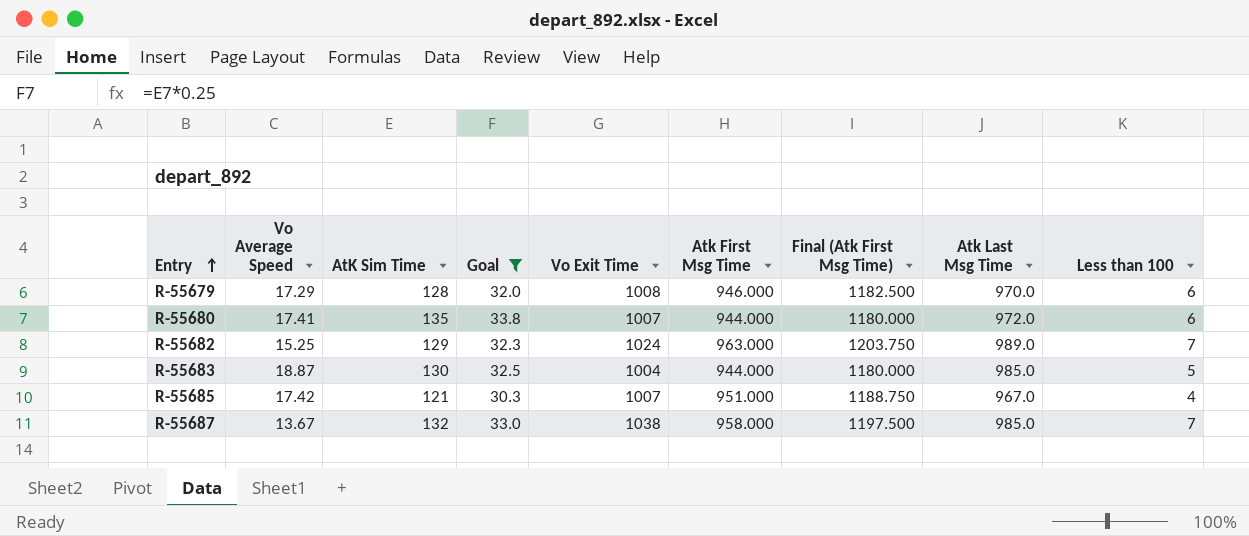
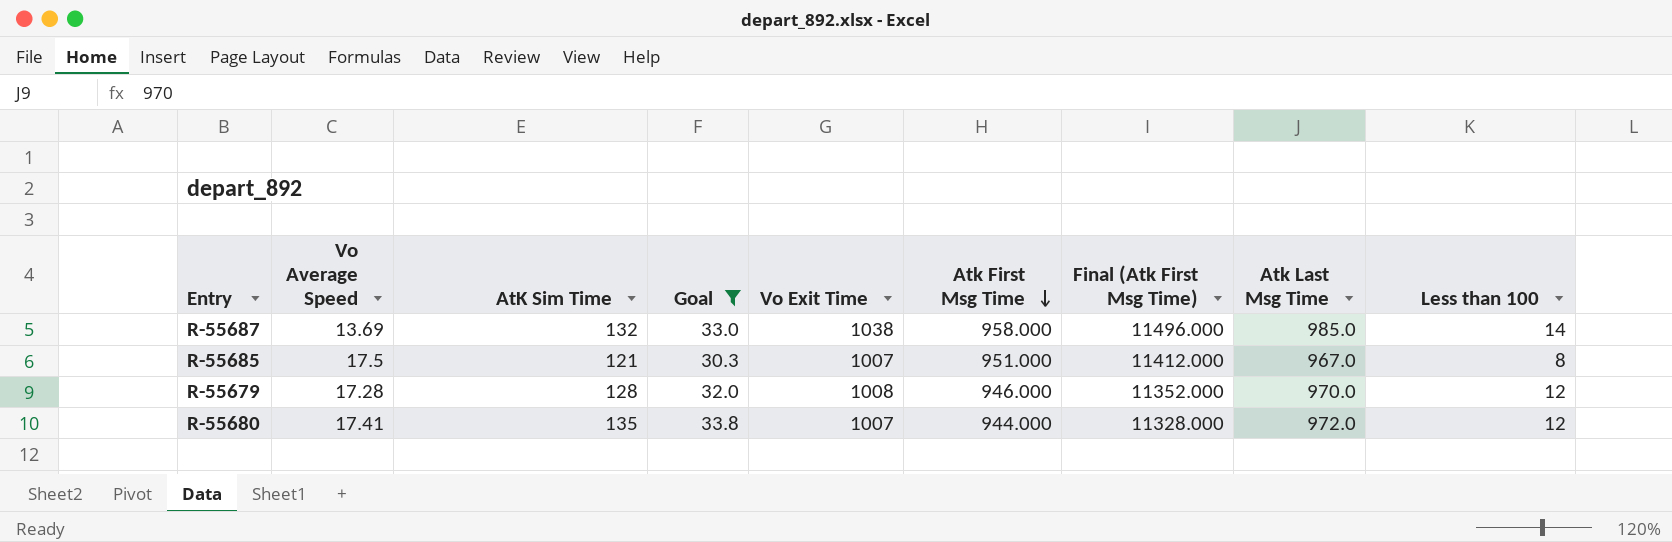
row order: Entry ascending -> Atk First Msg Time descending
column Final (Atk First Msg Time) | formula: [Atk First Msg Time] * 1.25 -> [Atk First Msg Time] * 12
row R-55682: 15.25 | 129 | 32.3 | 1024 | 963.000 | 1203.750 | 989.0 | 7 -> none
row R-55683: 18.87 | 130 | 32.5 | 1004 | 944.000 | 1180.000 | 985.0 | 5 -> none
R-55687 | Vo Average Speed: 13.67 -> 13.69
R-55687 | Less than 100: 7 -> 14
R-55685 | Vo Average Speed: 17.42 -> 17.5
R-55685 | Less than 100: 4 -> 8
R-55679 | Vo Average Speed: 17.29 -> 17.28
R-55679 | Less than 100: 6 -> 12
R-55680 | Less than 100: 6 -> 12

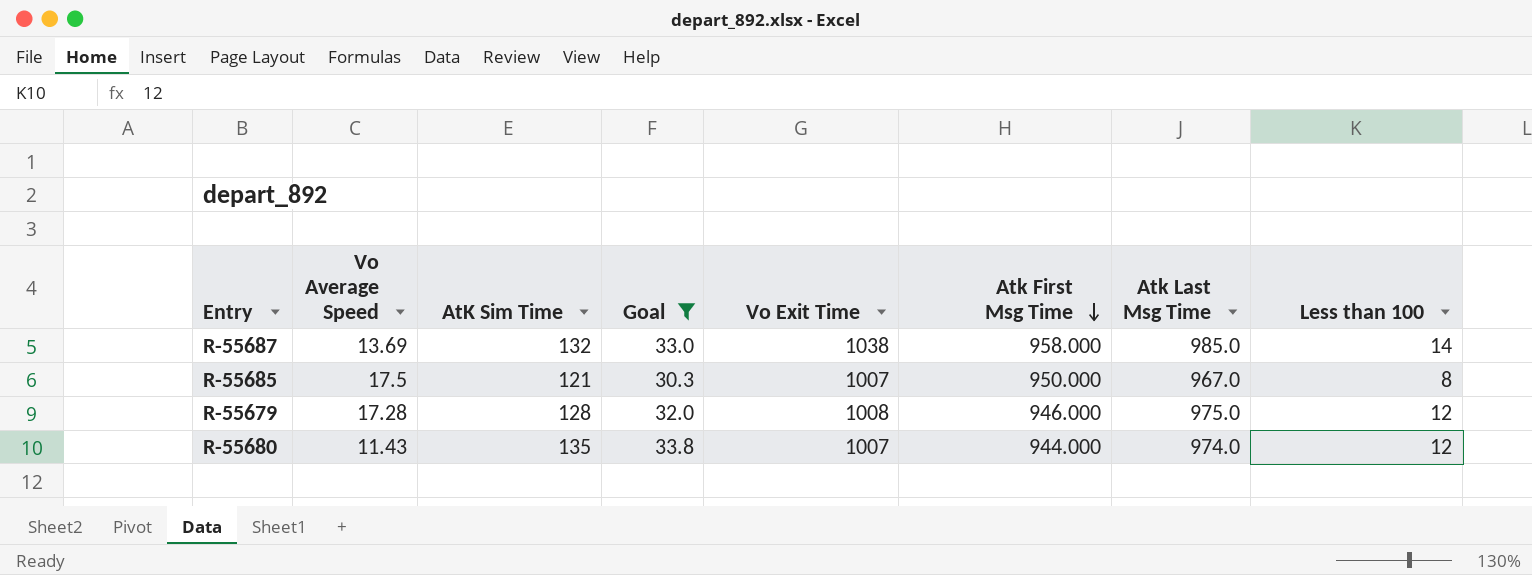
column Final (Atk First Msg Time) | formula: [Atk First Msg Time] * 12 -> none
R-55685 | Atk First Msg Time: 951.000 -> 950.000
R-55679 | Atk Last Msg Time: 970.0 -> 975.0
R-55680 | Vo Average Speed: 17.41 -> 11.43
R-55680 | Atk Last Msg Time: 972.0 -> 974.0

